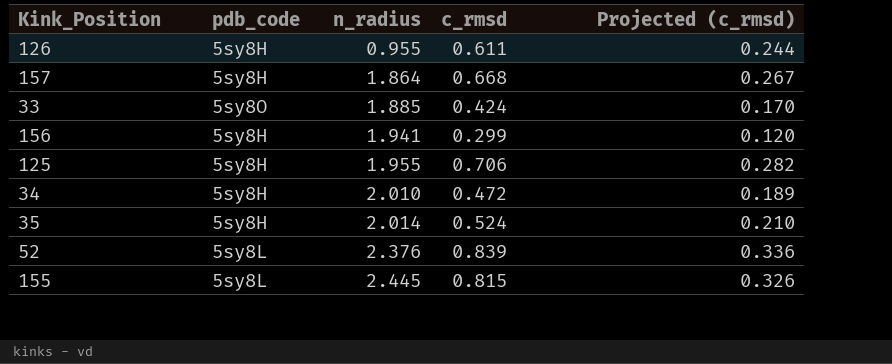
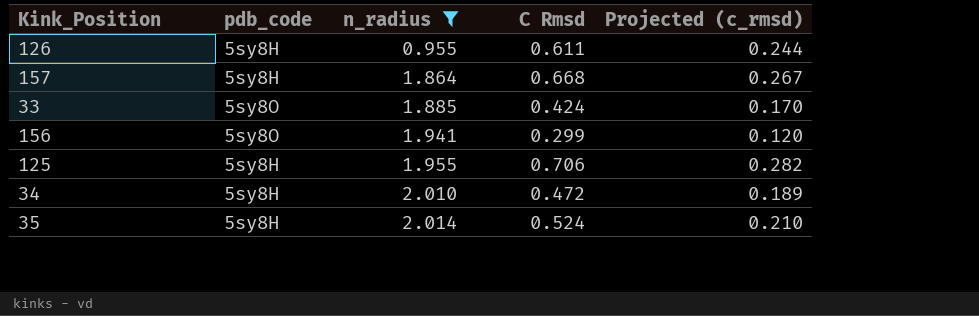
filter: none -> n_radius <= 2.014
column name: c_rmsd -> C Rmsd
156 | pdb_code: 5sy8H -> 5sy8O

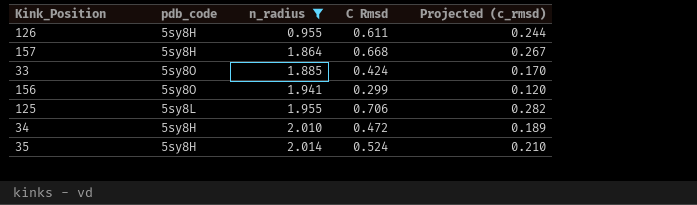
125 | pdb_code: 5sy8H -> 5sy8L

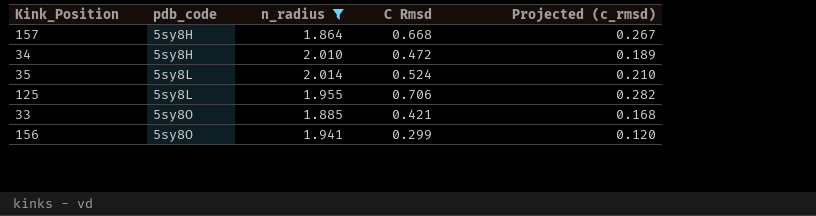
row order: n_radius ascending -> pdb_code ascending
row 126: 5sy8H | 0.955 | 0.611 | 0.244 -> none
35 | pdb_code: 5sy8H -> 5sy8L
33 | C Rmsd: 0.424 -> 0.421
33 | Projected (c_rmsd): 0.170 -> 0.168

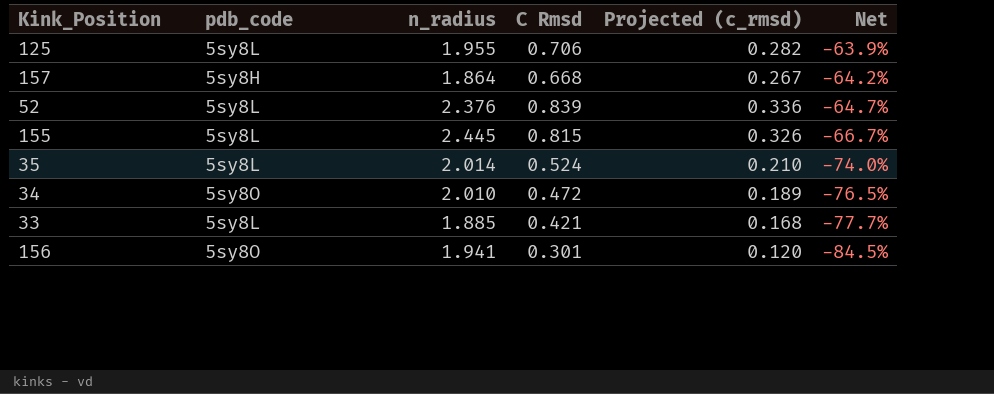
filter: n_radius <= 2.014 -> none
row order: pdb_code ascending -> Net descending
column Net | formula: none -> ([C Rmsd] - [n_radius]) / [n_radius]
34 | pdb_code: 5sy8H -> 5sy8O
33 | pdb_code: 5sy8O -> 5sy8L
156 | C Rmsd: 0.299 -> 0.301

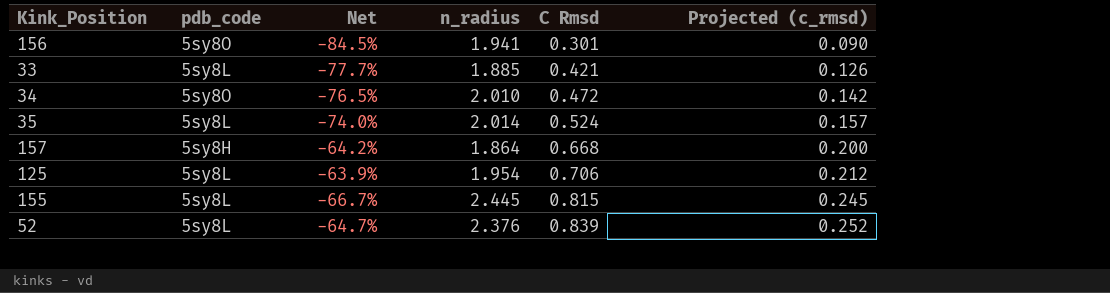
row order: Net descending -> C Rmsd ascending
column Net | position: 6 -> 3
column Projected (c_rmsd) | formula: [C Rmsd] * 0.4 -> [C Rmsd] * 0.3
125 | n_radius: 1.955 -> 1.954

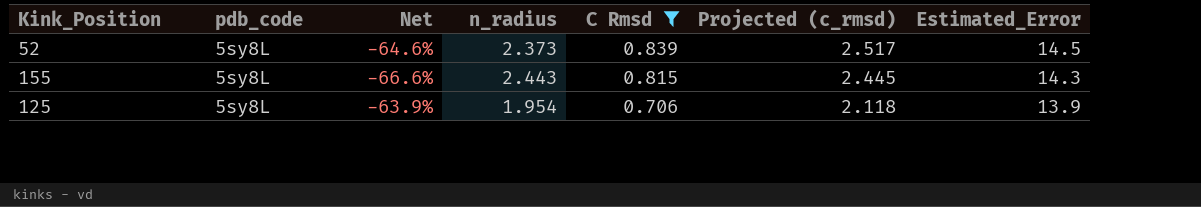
filter: none -> C Rmsd >= 0.706
row order: C Rmsd ascending -> C Rmsd descending
column Projected (c_rmsd) | formula: [C Rmsd] * 0.3 -> [C Rmsd] * 3
column Estimated_Error | position: none -> 7
52 | Net: -64.7% -> -64.6%
52 | n_radius: 2.376 -> 2.373
155 | Net: -66.7% -> -66.6%
155 | n_radius: 2.445 -> 2.443

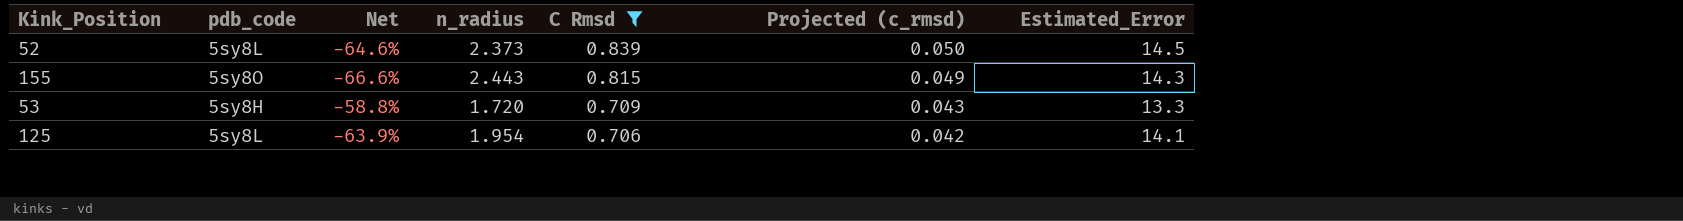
column Projected (c_rmsd) | formula: [C Rmsd] * 3 -> [C Rmsd] * 0.06
155 | pdb_code: 5sy8L -> 5sy8O
row 53: none -> 5sy8H | -58.8% | 1.720 | 0.709 | 0.043 | 13.3
125 | Estimated_Error: 13.9 -> 14.1

